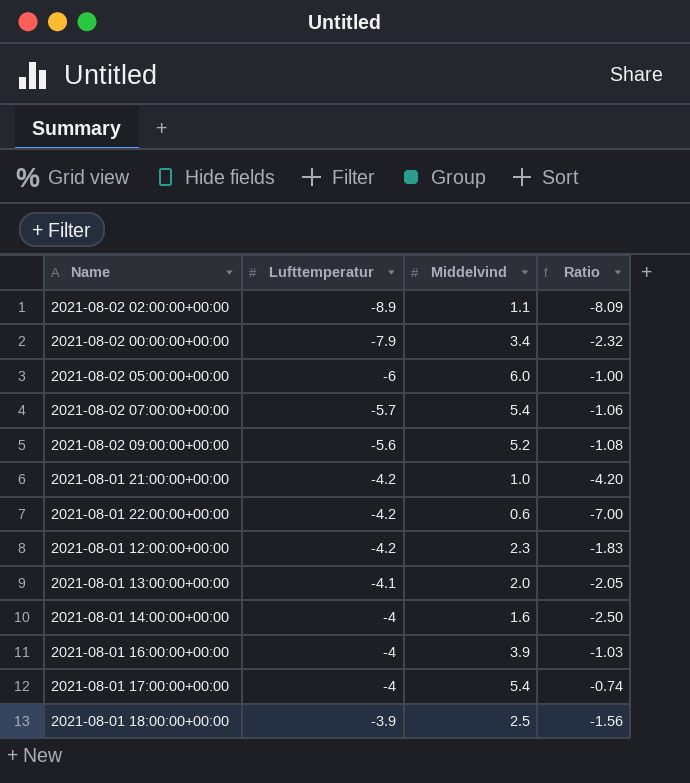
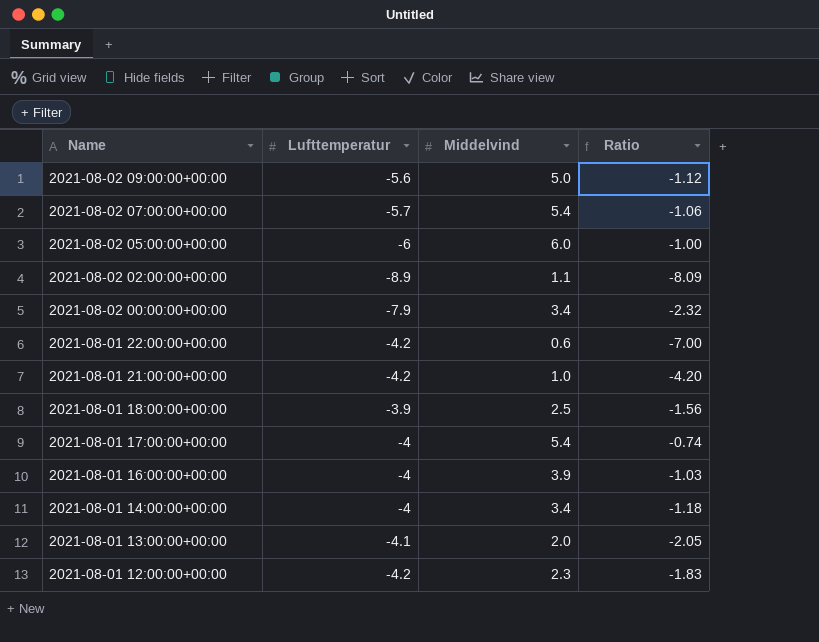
row order: Lufttemperatur ascending -> Name descending
2021-08-02 09:00:00+00:00 | Middelvind: 5.2 -> 5.0
2021-08-02 09:00:00+00:00 | Ratio: -1.08 -> -1.12
2021-08-01 14:00:00+00:00 | Middelvind: 1.6 -> 3.4
2021-08-01 14:00:00+00:00 | Ratio: -2.50 -> -1.18

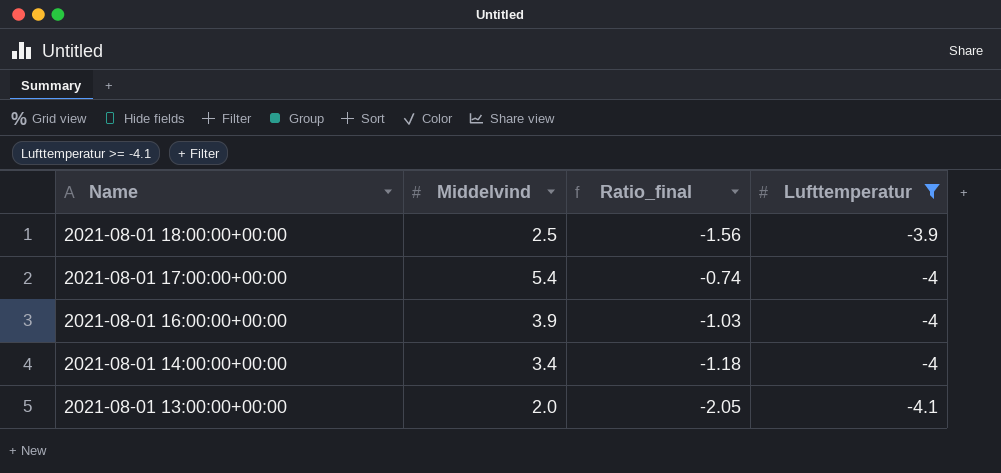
filter: none -> Lufttemperatur >= -4.1
column name: Ratio -> Ratio_final
column Lufttemperatur | position: 2 -> 4

